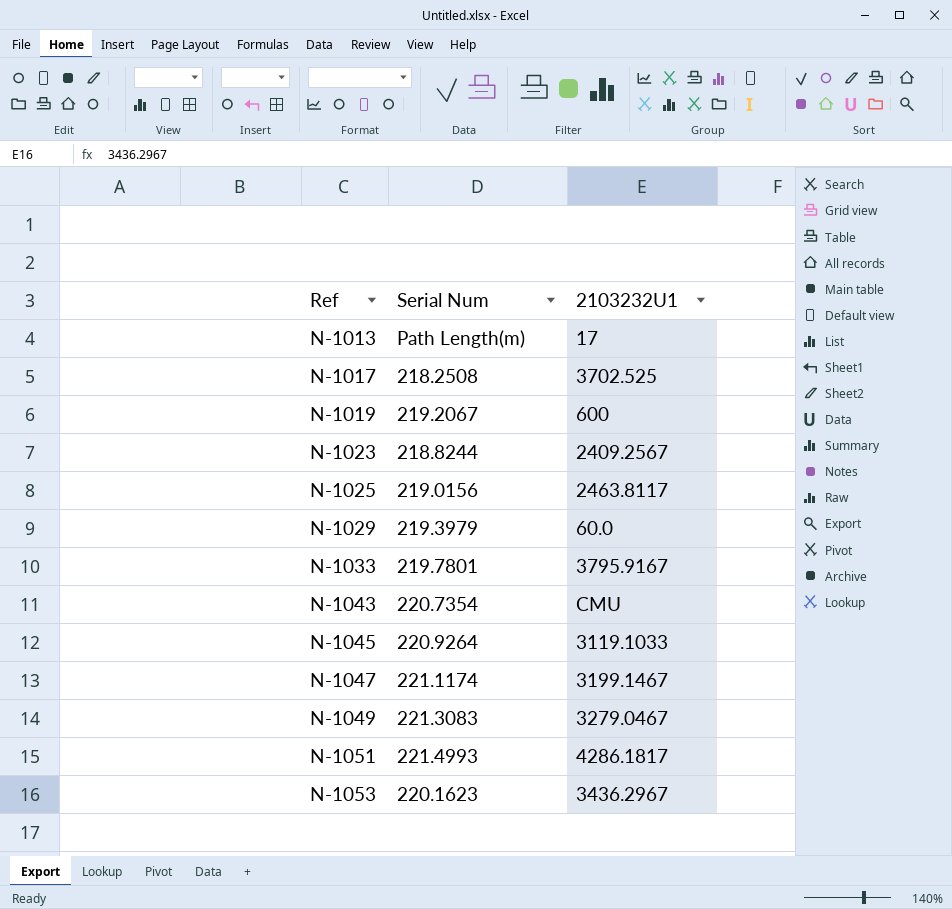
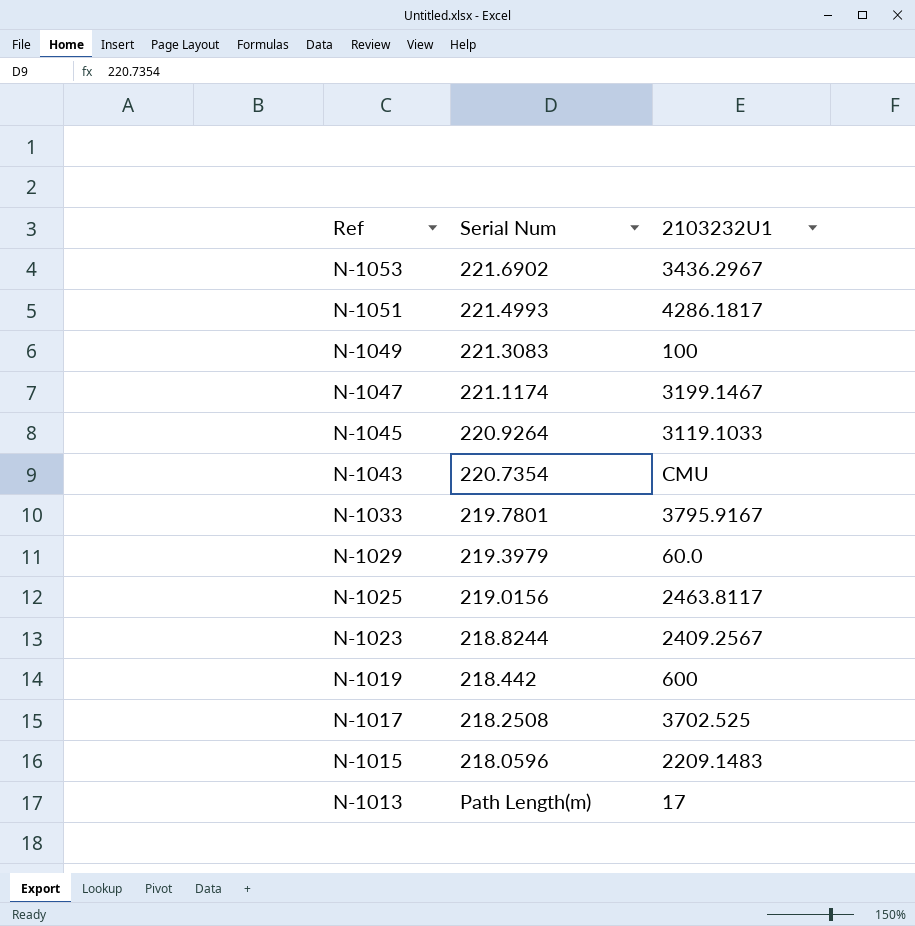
row order: Ref ascending -> Ref descending
N-1053 | Serial Num: 220.1623 -> 221.6902
N-1049 | 2103232U1: 3279.0467 -> 100
N-1019 | Serial Num: 219.2067 -> 218.442
row N-1015: none -> 218.0596 | 2209.1483

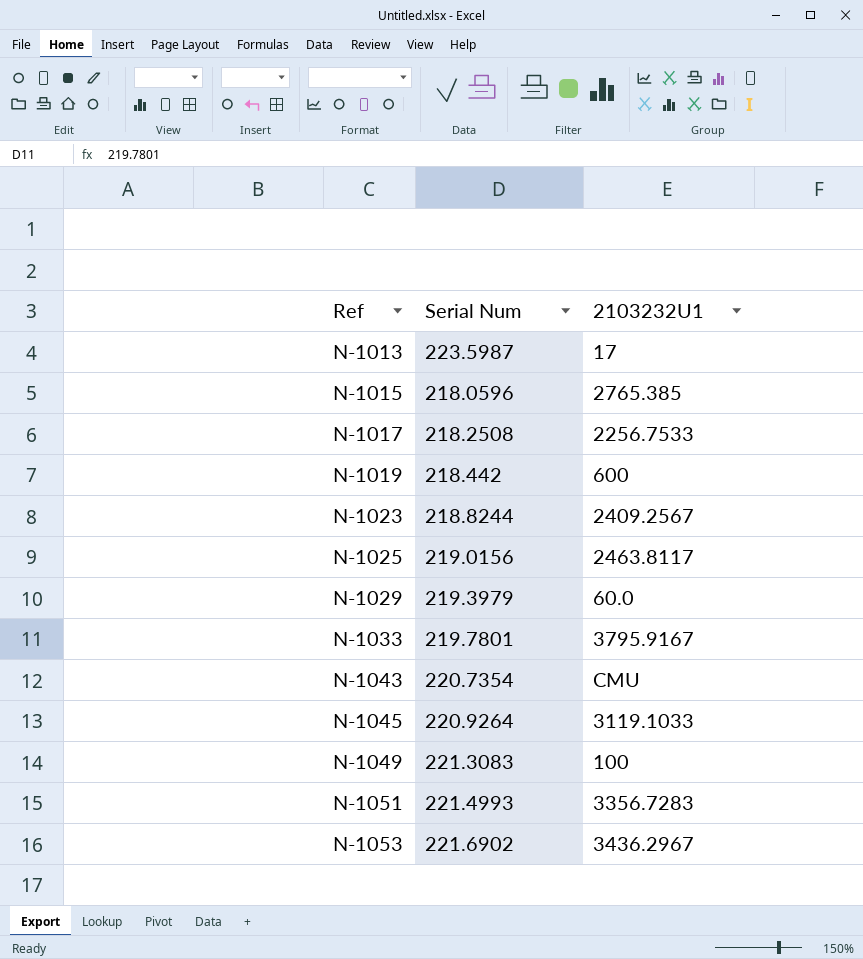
row order: Ref descending -> Ref ascending
row N-1047: 221.1174 | 3199.1467 -> none
N-1013 | Serial Num: Path Length(m) -> 223.5987
N-1015 | 2103232U1: 2209.1483 -> 2765.385
N-1017 | 2103232U1: 3702.525 -> 2256.7533
N-1051 | 2103232U1: 4286.1817 -> 3356.7283

